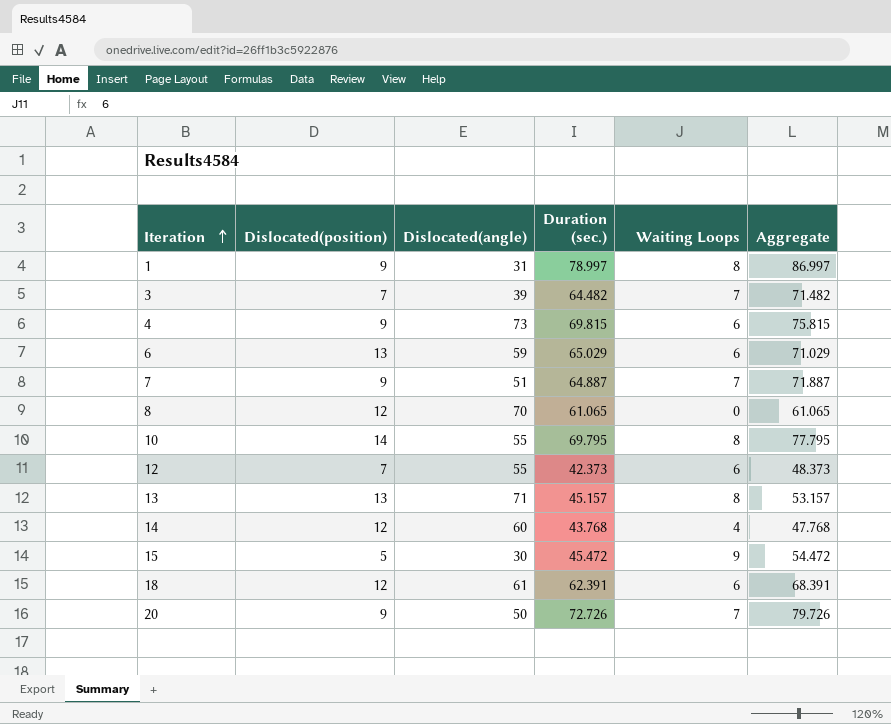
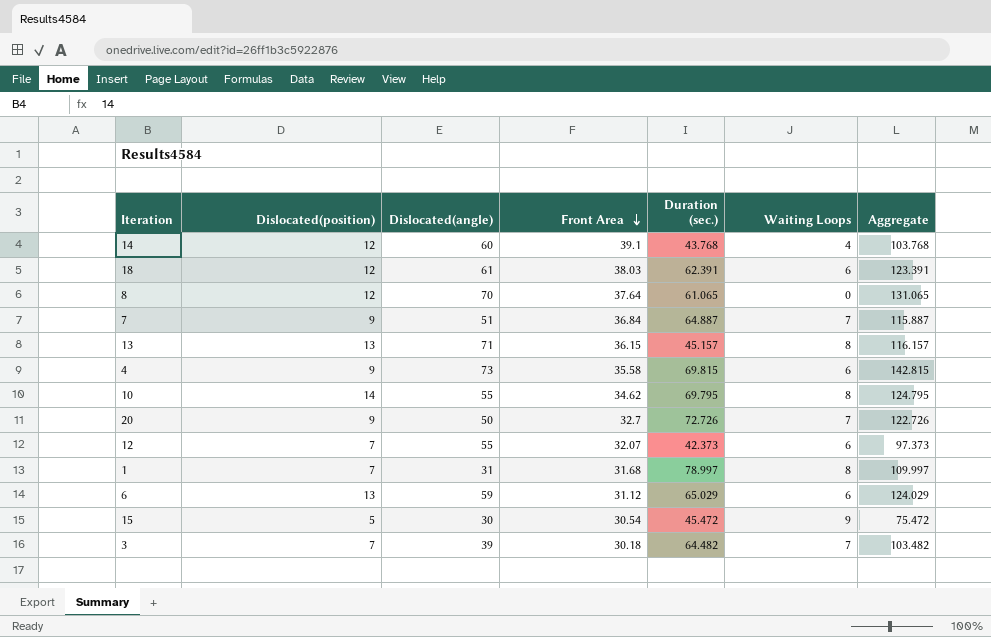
row order: Iteration ascending -> Front Area descending
column Front Area | position: none -> 4
column Aggregate | formula: [Duration (sec.)] + [Waiting Loops] -> [Dislocated(angle)] + [Duration (sec.)]
1 | Dislocated(position): 9 -> 7

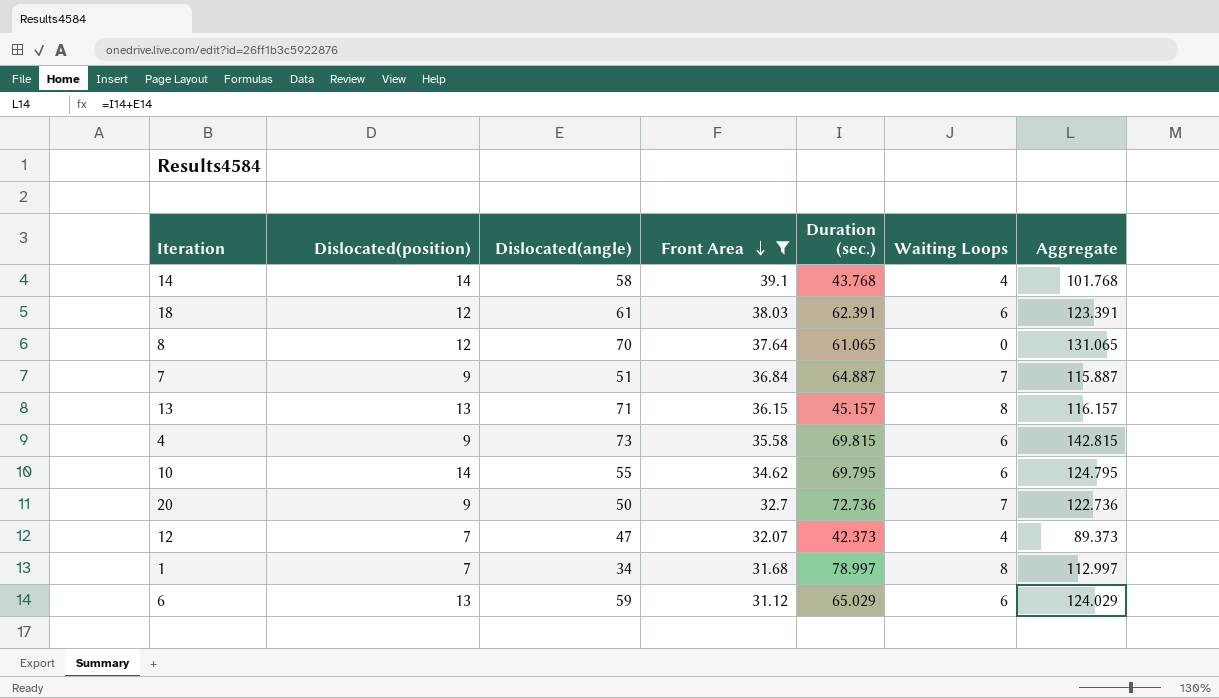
filter: none -> Front Area >= 31.12
14 | Dislocated(position): 12 -> 14
14 | Dislocated(angle): 60 -> 58
14 | Aggregate: 103.768 -> 101.768
10 | Waiting Loops: 8 -> 6
20 | Duration (sec.): 72.726 -> 72.736
20 | Aggregate: 122.726 -> 122.736
12 | Dislocated(angle): 55 -> 47
12 | Waiting Loops: 6 -> 4
12 | Aggregate: 97.373 -> 89.373
1 | Dislocated(angle): 31 -> 34
1 | Aggregate: 109.997 -> 112.997

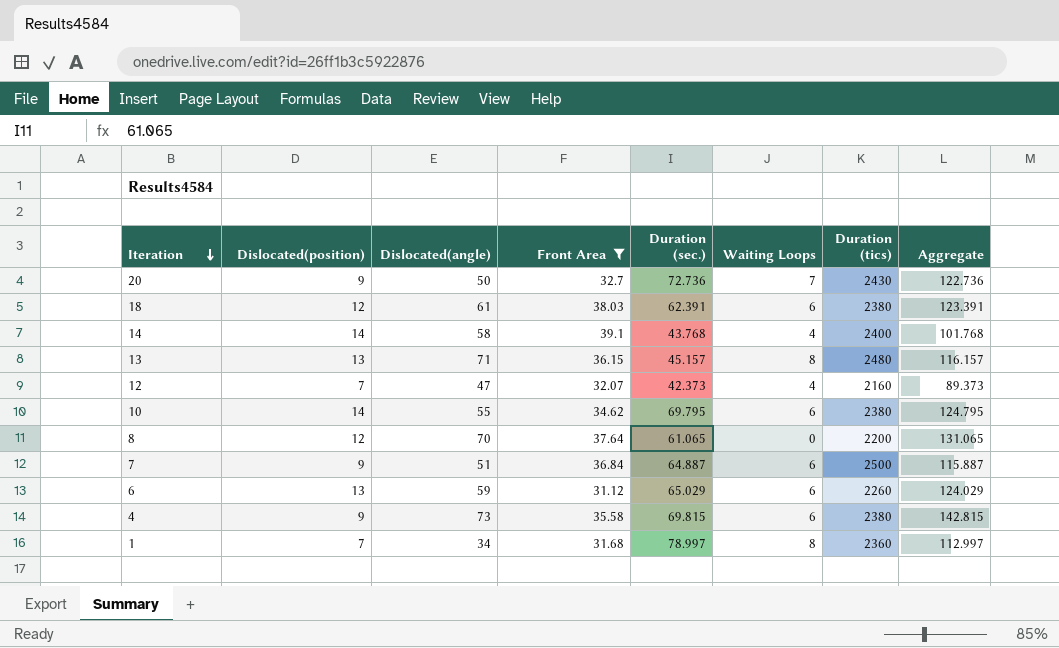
row order: Front Area descending -> Iteration descending
column Duration (tics) | position: none -> 7
7 | Waiting Loops: 7 -> 6

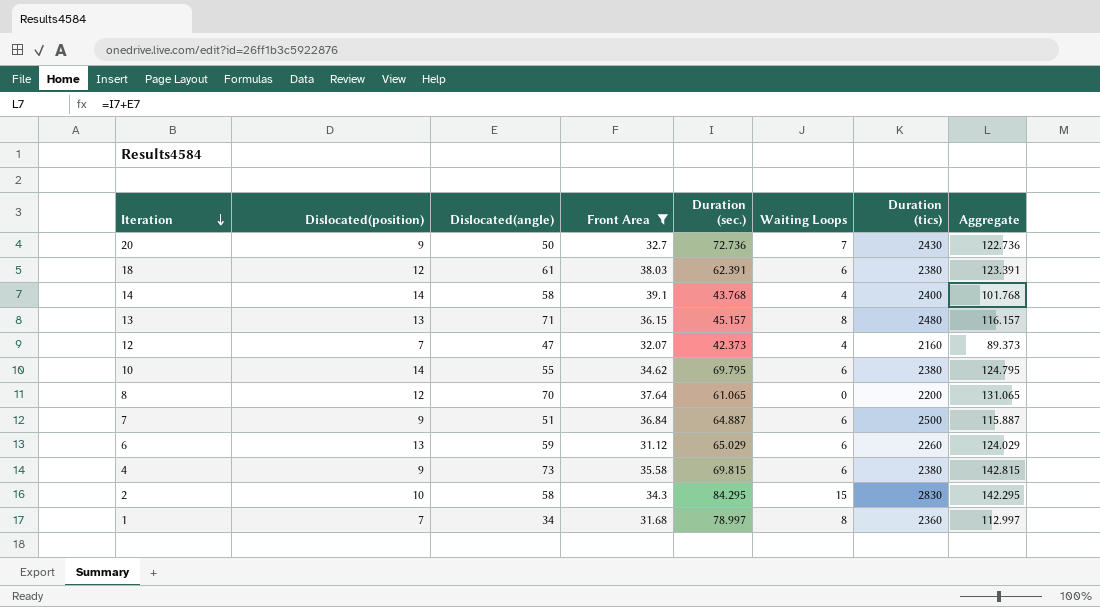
row 2: none -> 10 | 58 | 34.3 | 84.295 | 15 | 2830 | 142.295

